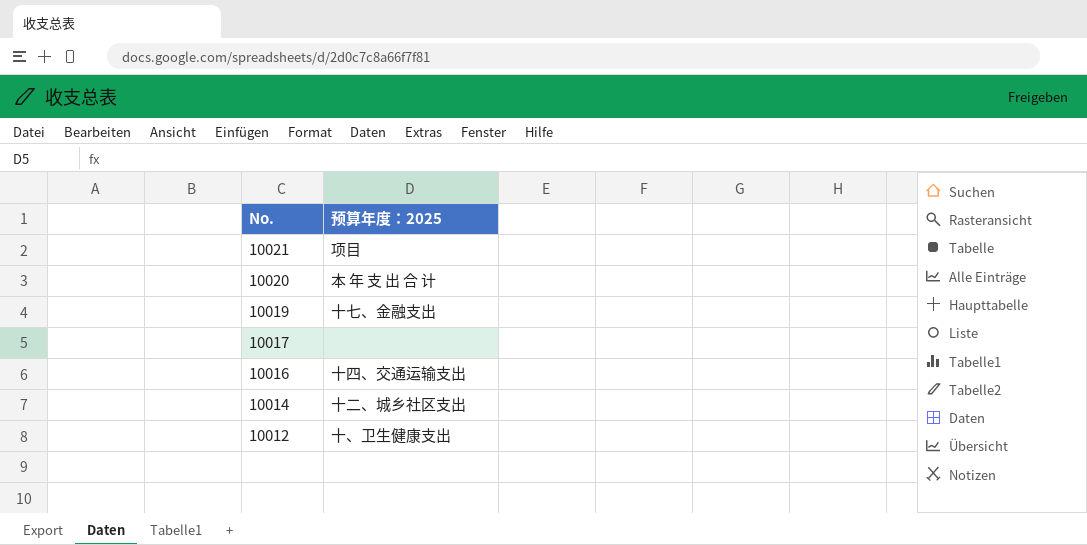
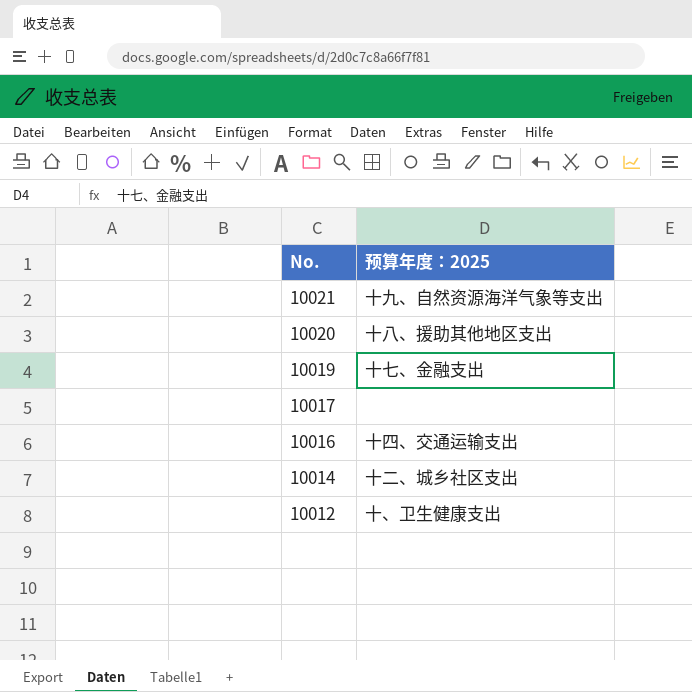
10021 | 预算年度：2025: 项目 -> 十九、自然资源海洋气象等支出
10020 | 预算年度：2025: 本 年 支 出 合 计 -> 十八、援助其他地区支出

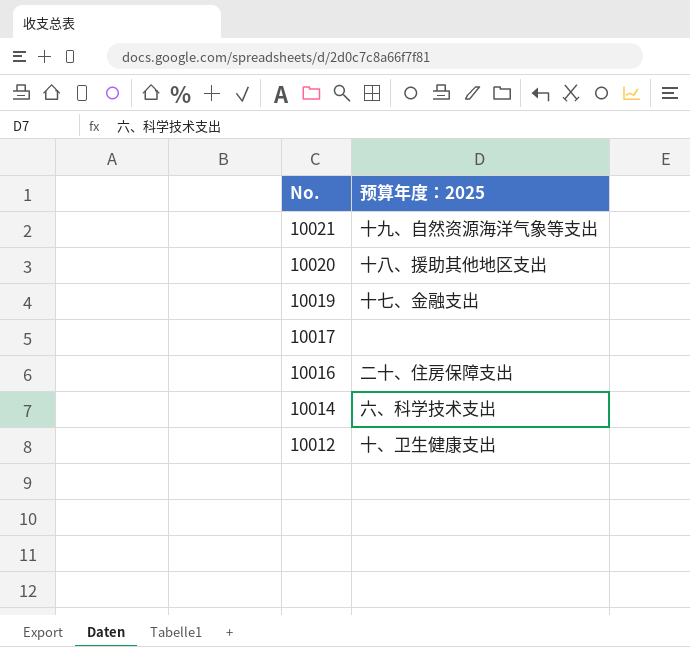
10016 | 预算年度：2025: 十四、交通运输支出 -> 二十、住房保障支出
10014 | 预算年度：2025: 十二、城乡社区支出 -> 六、科学技术支出

